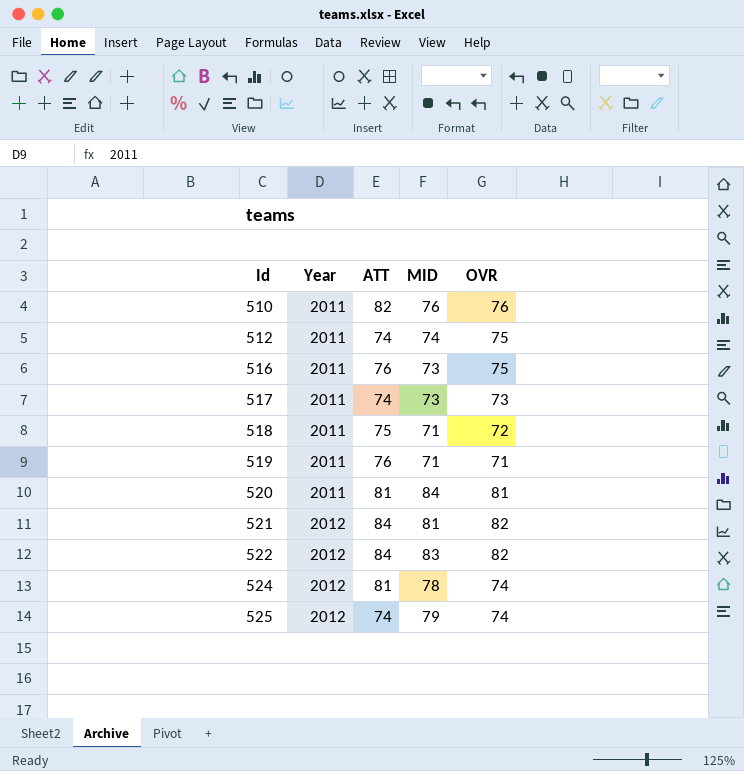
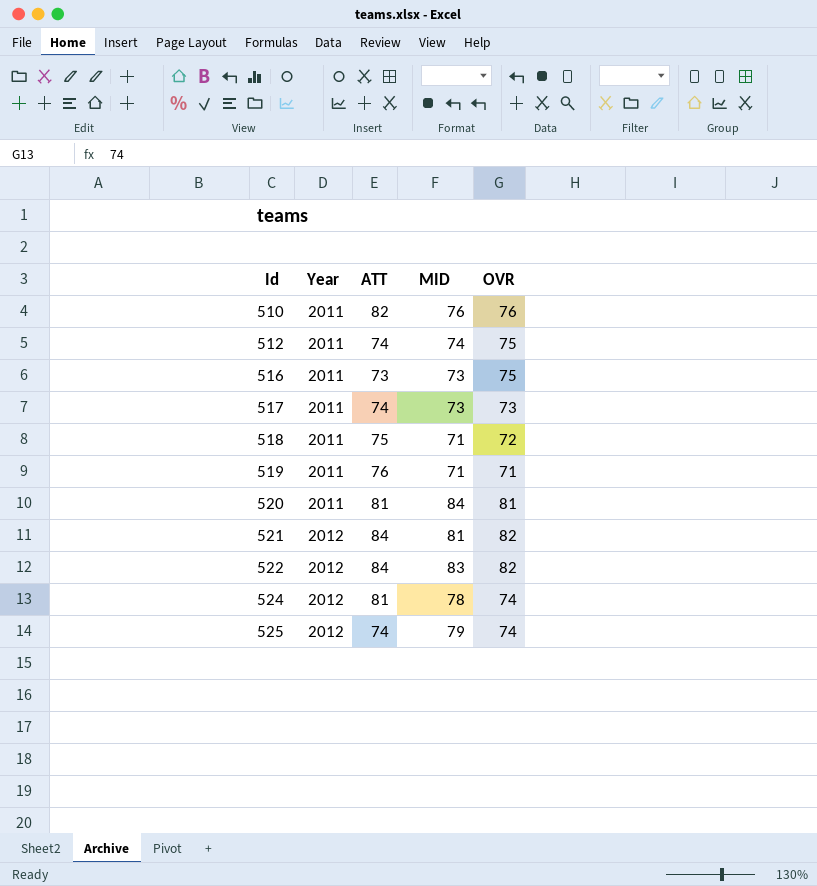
516 | ATT: 76 -> 73

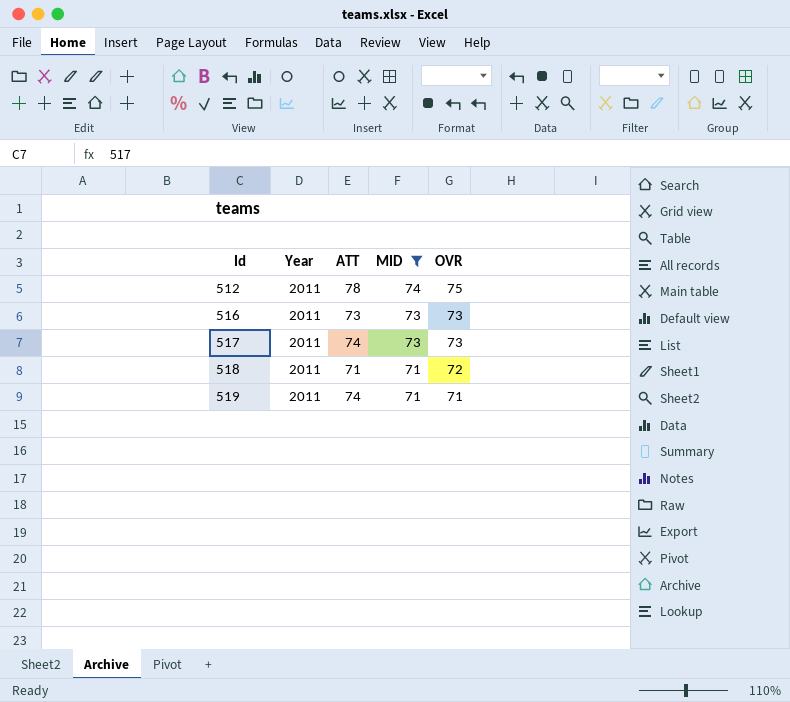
filter: none -> MID <= 74
512 | ATT: 74 -> 78
516 | OVR: 75 -> 73
518 | ATT: 75 -> 71
519 | ATT: 76 -> 74

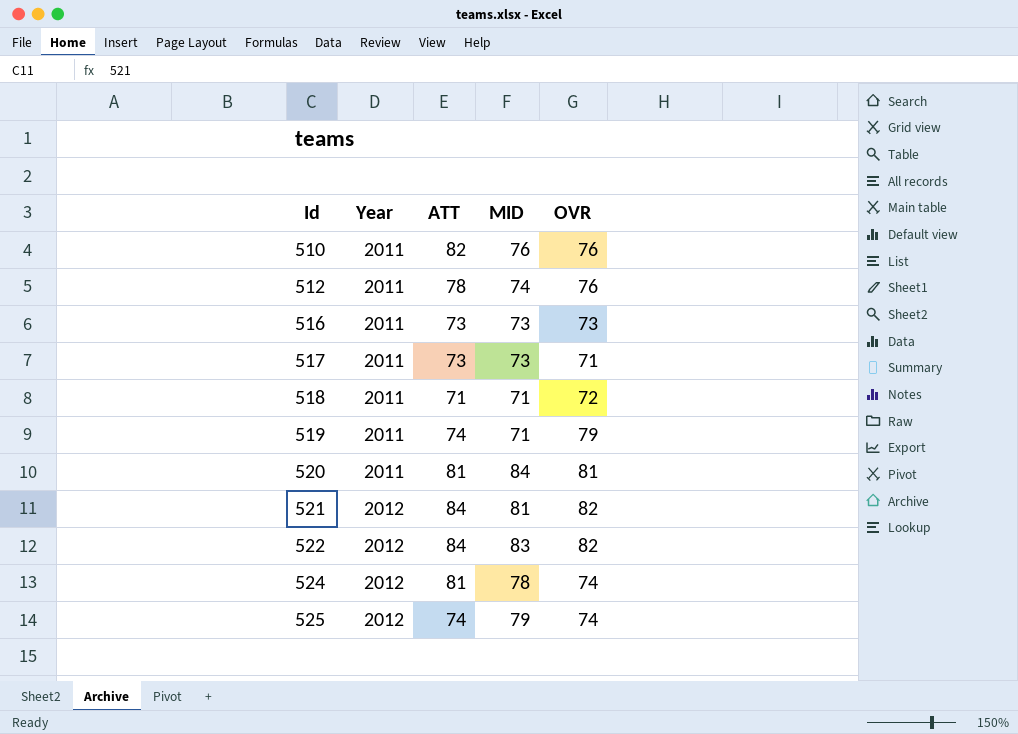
filter: MID <= 74 -> none
512 | OVR: 75 -> 76
517 | ATT: 74 -> 73
517 | OVR: 73 -> 71
519 | OVR: 71 -> 79

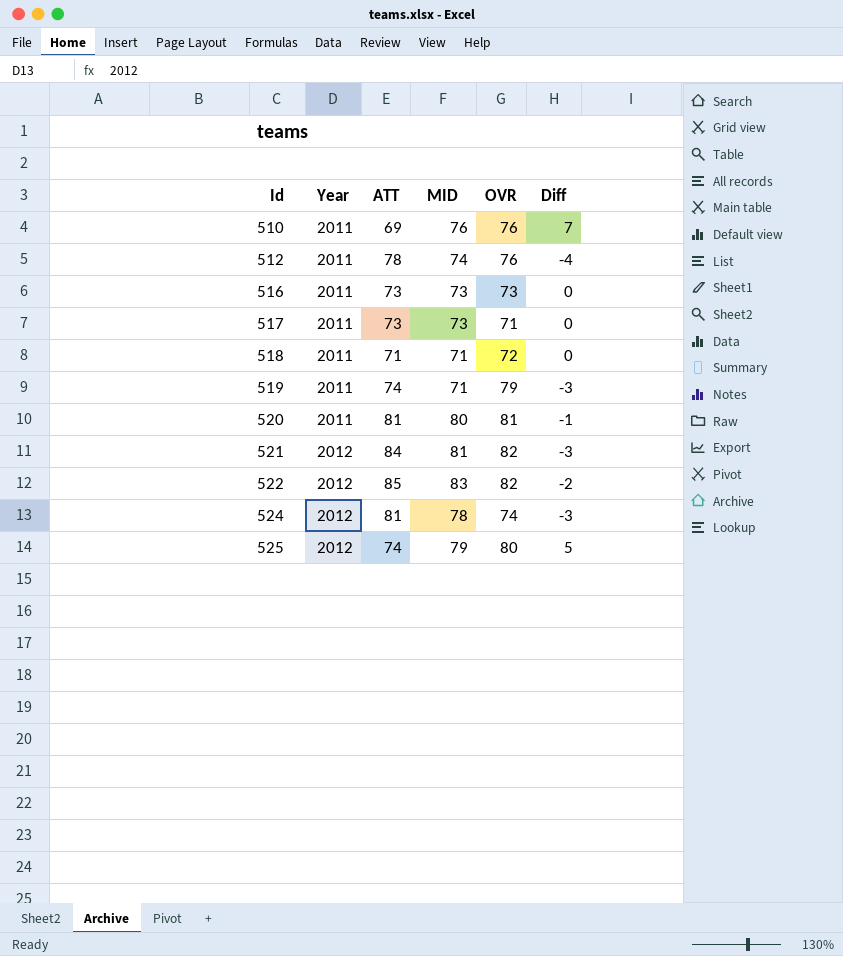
column Diff | formula: none -> [MID] - [ATT]
510 | ATT: 82 -> 69
520 | MID: 84 -> 80
522 | ATT: 84 -> 85
525 | OVR: 74 -> 80

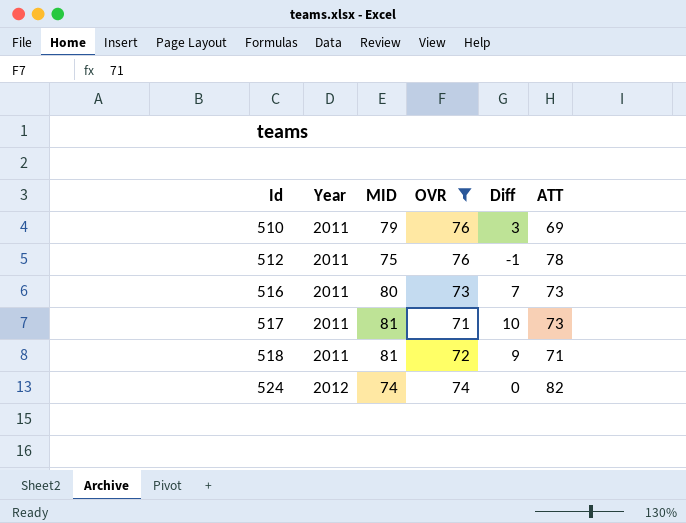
filter: none -> OVR <= 76
column Diff | formula: [MID] - [ATT] -> [MID] - [OVR]
column ATT | position: 3 -> 6
510 | MID: 76 -> 79
512 | MID: 74 -> 75
516 | MID: 73 -> 80
517 | MID: 73 -> 81
518 | MID: 71 -> 81
524 | MID: 78 -> 74
524 | ATT: 81 -> 82

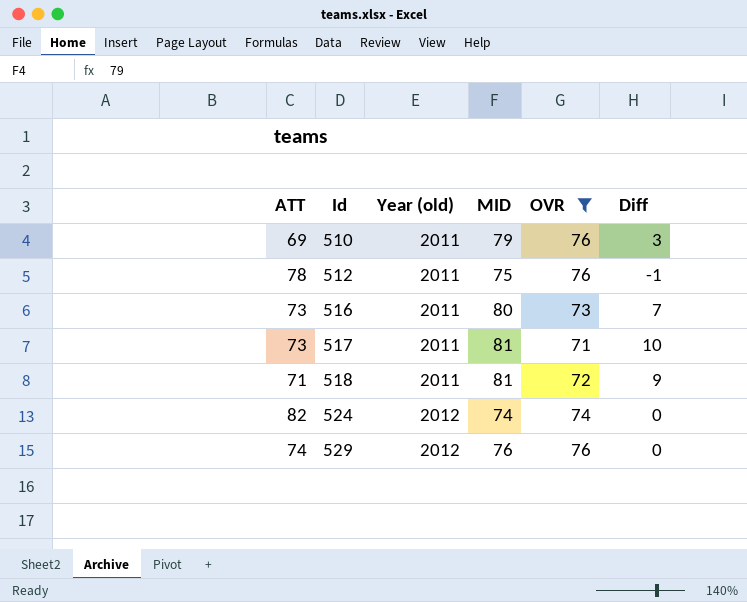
column ATT | position: 6 -> 1
column name: Year -> Year (old)
row 529: none -> 74 | 2012 | 76 | 76 | 0

